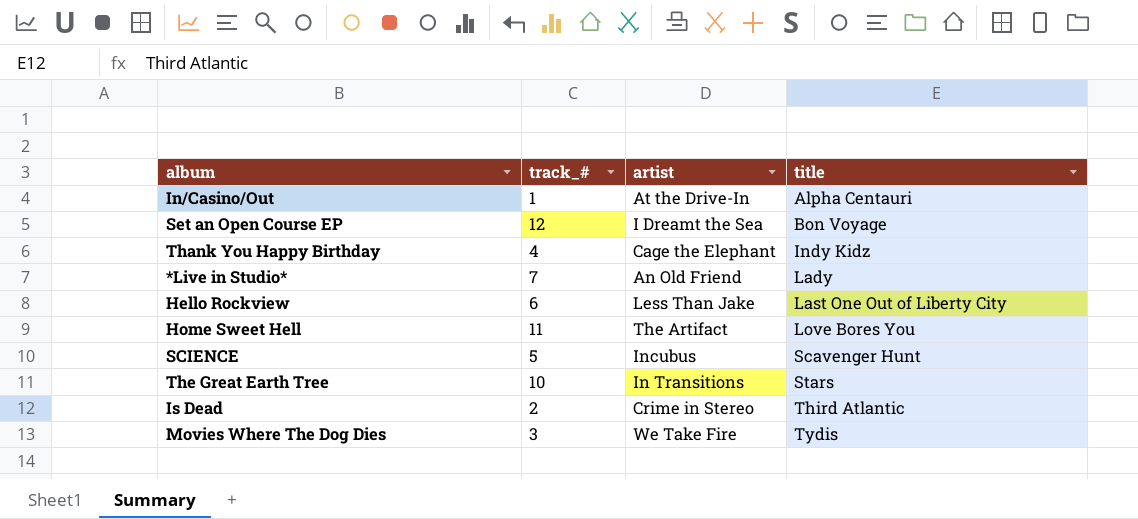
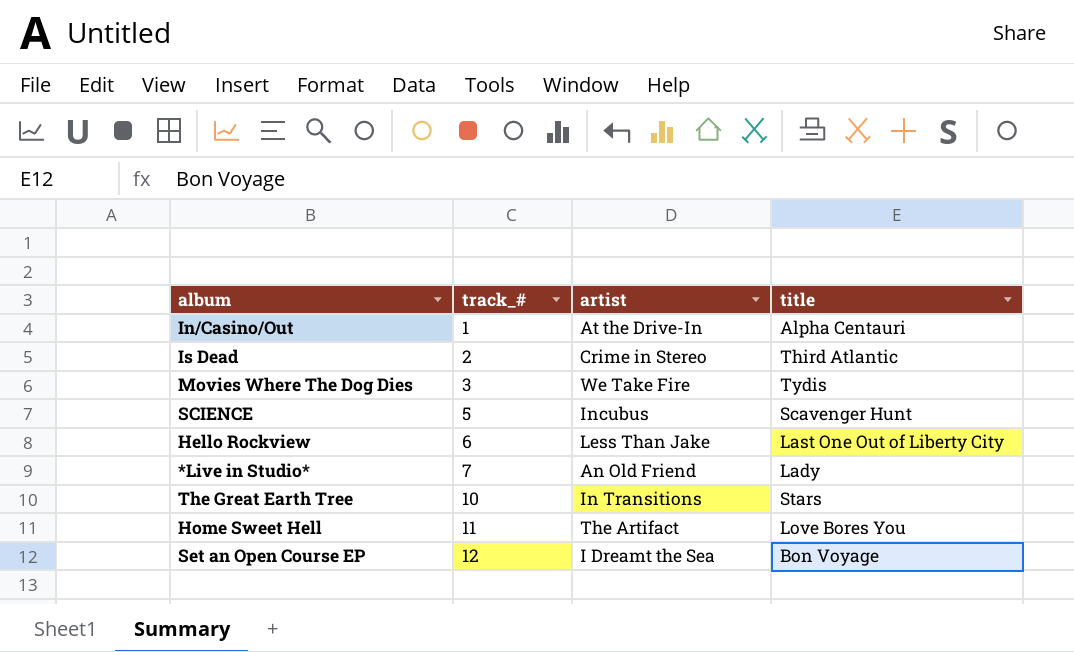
row order: title ascending -> track_# ascending
row Thank You Happy Birthday: 4 | Cage the Elephant | Indy Kidz -> none

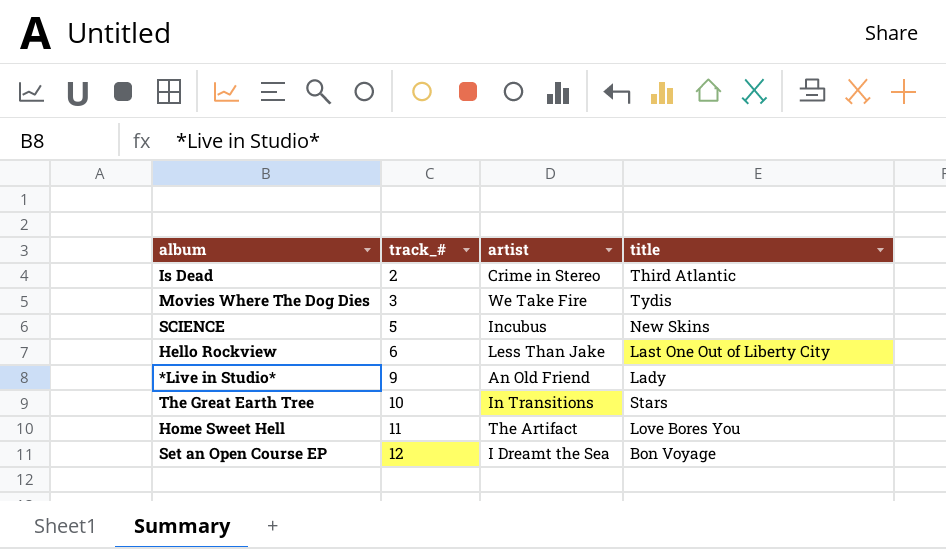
row In/Casino/Out: 1 | At the Drive-In | Alpha Centauri -> none
SCIENCE | title: Scavenger Hunt -> New Skins
*Live in Studio* | track_#: 7 -> 9

